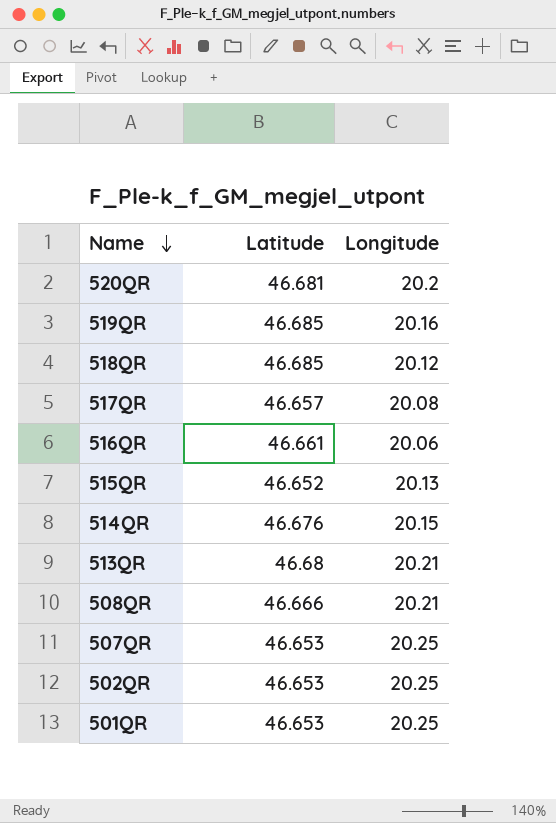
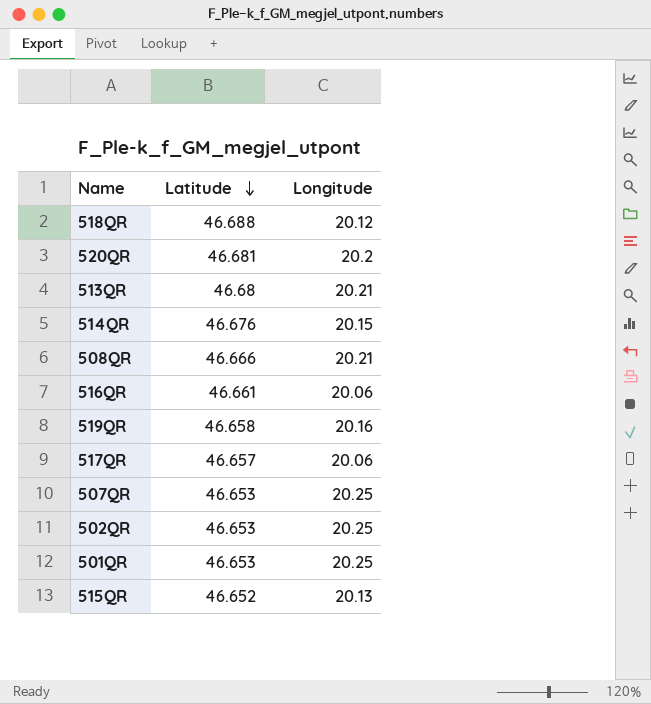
row order: Name descending -> Latitude descending
518QR | Latitude: 46.685 -> 46.688
519QR | Latitude: 46.685 -> 46.658
517QR | Longitude: 20.08 -> 20.06

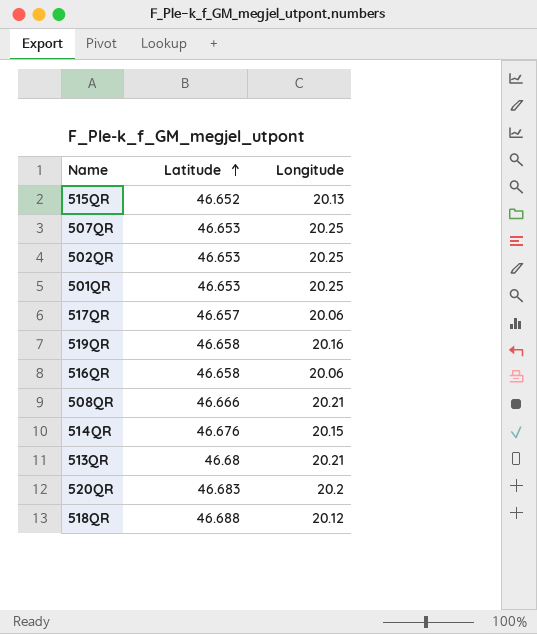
row order: Latitude descending -> Latitude ascending
516QR | Latitude: 46.661 -> 46.658
520QR | Latitude: 46.681 -> 46.683

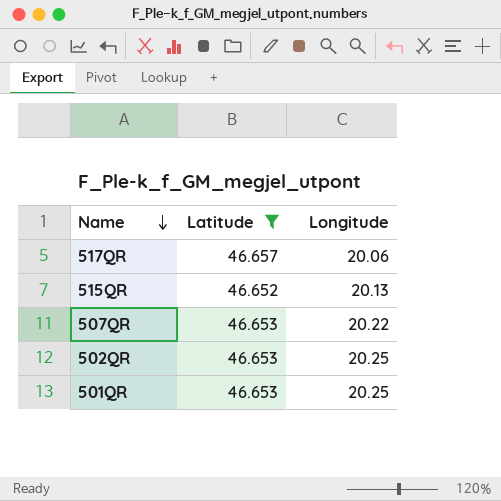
filter: none -> Latitude <= 46.657
row order: Latitude ascending -> Name descending
507QR | Longitude: 20.25 -> 20.22

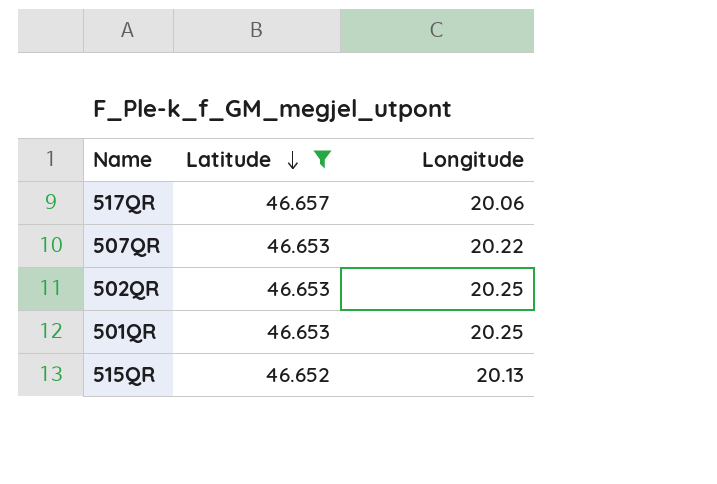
row order: Name descending -> Latitude descending

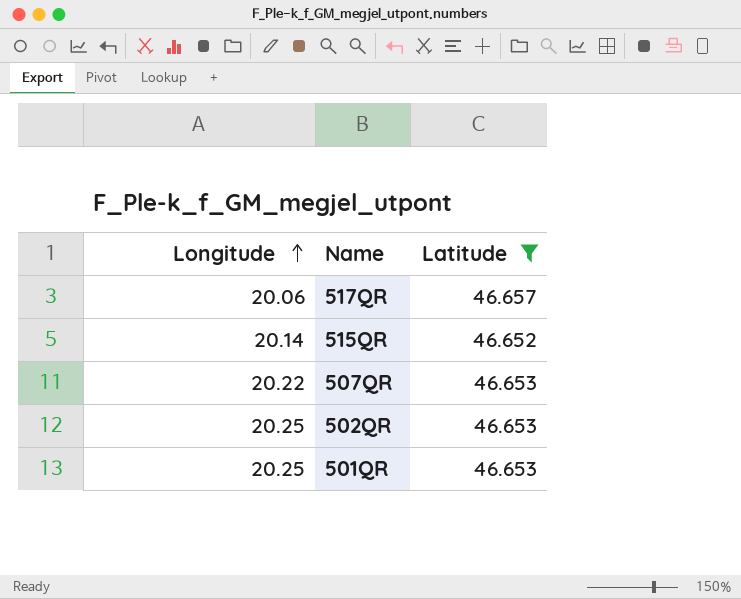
row order: Latitude descending -> Longitude ascending
column Longitude | position: 3 -> 1
515QR | Longitude: 20.13 -> 20.14

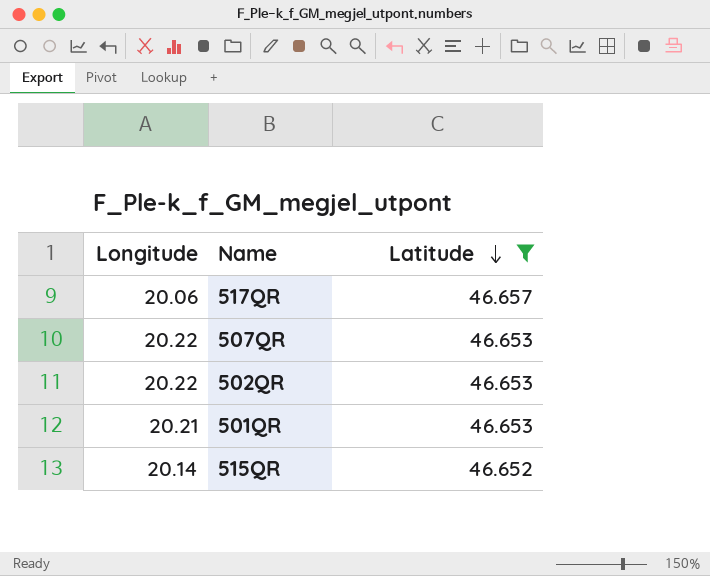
row order: Longitude ascending -> Latitude descending
502QR | Longitude: 20.25 -> 20.22
501QR | Longitude: 20.25 -> 20.21

